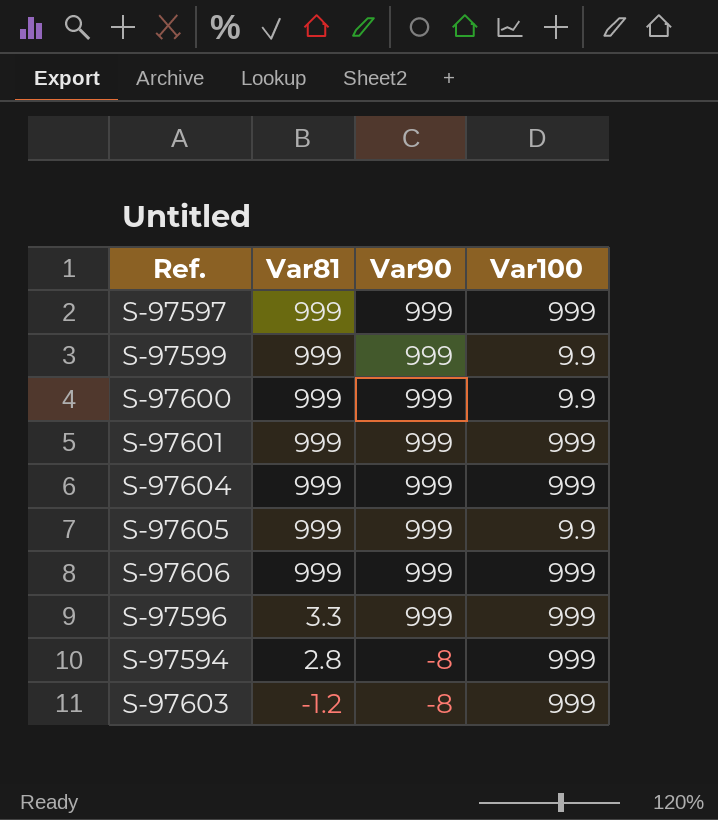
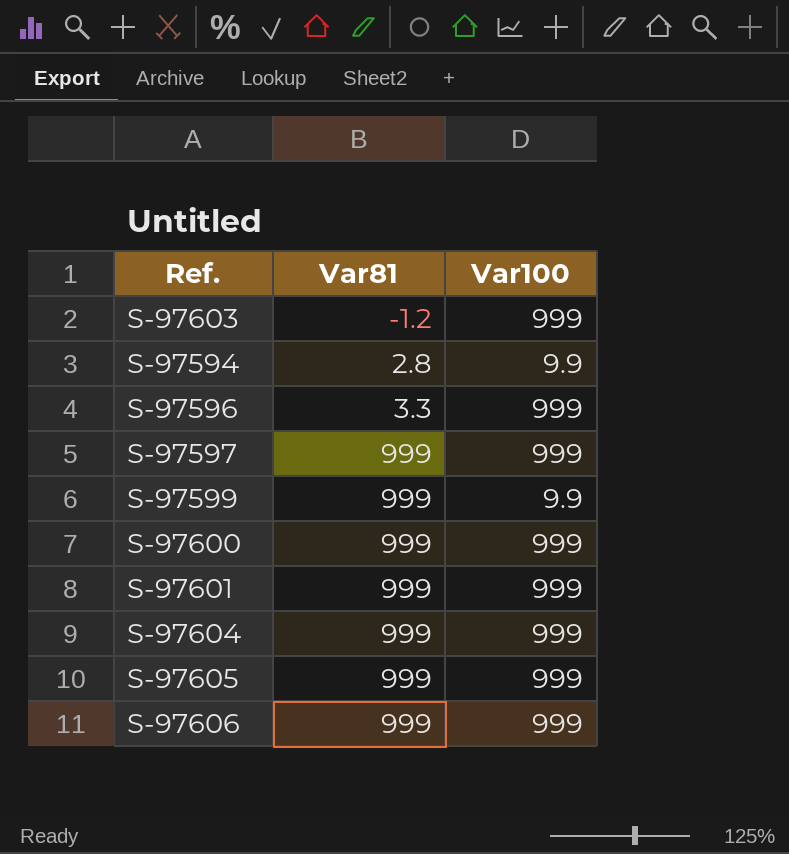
row order: Var81 descending -> Var81 ascending
column Var90 | position: 3 -> none
S-97594 | Var100: 999 -> 9.9
S-97600 | Var100: 9.9 -> 999
S-97605 | Var100: 9.9 -> 999

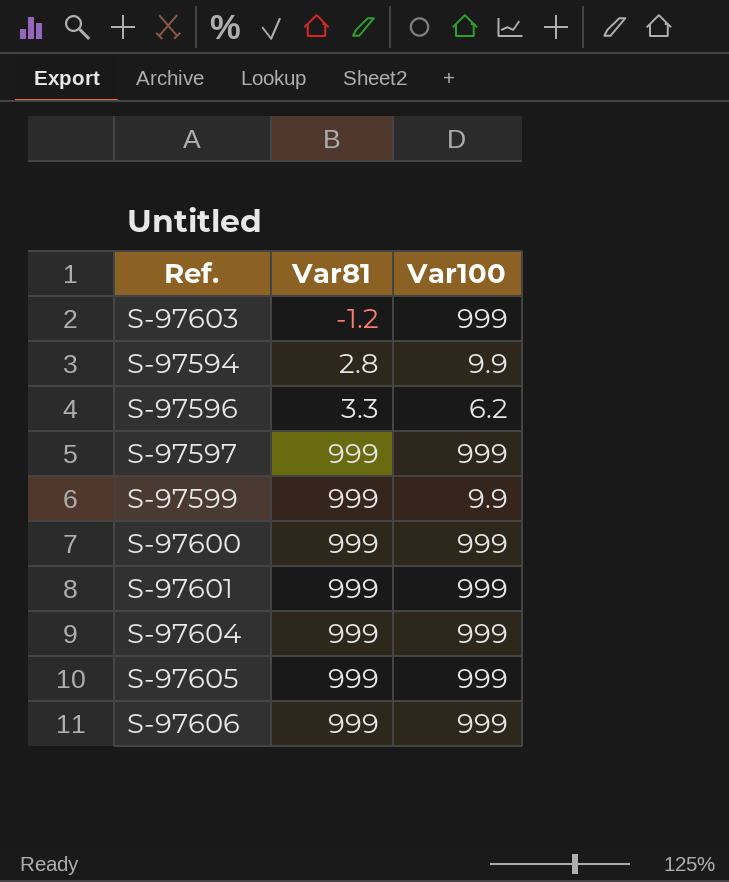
S-97596 | Var100: 999 -> 6.2

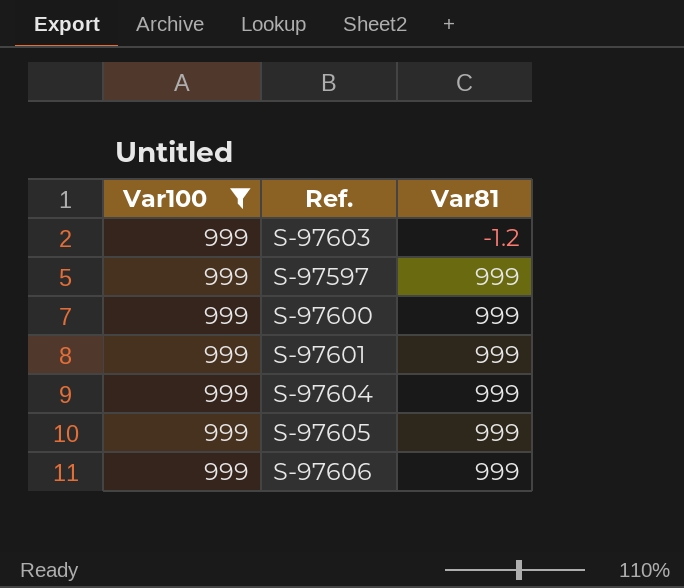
filter: none -> Var100 = 999
column Var100 | position: 3 -> 1

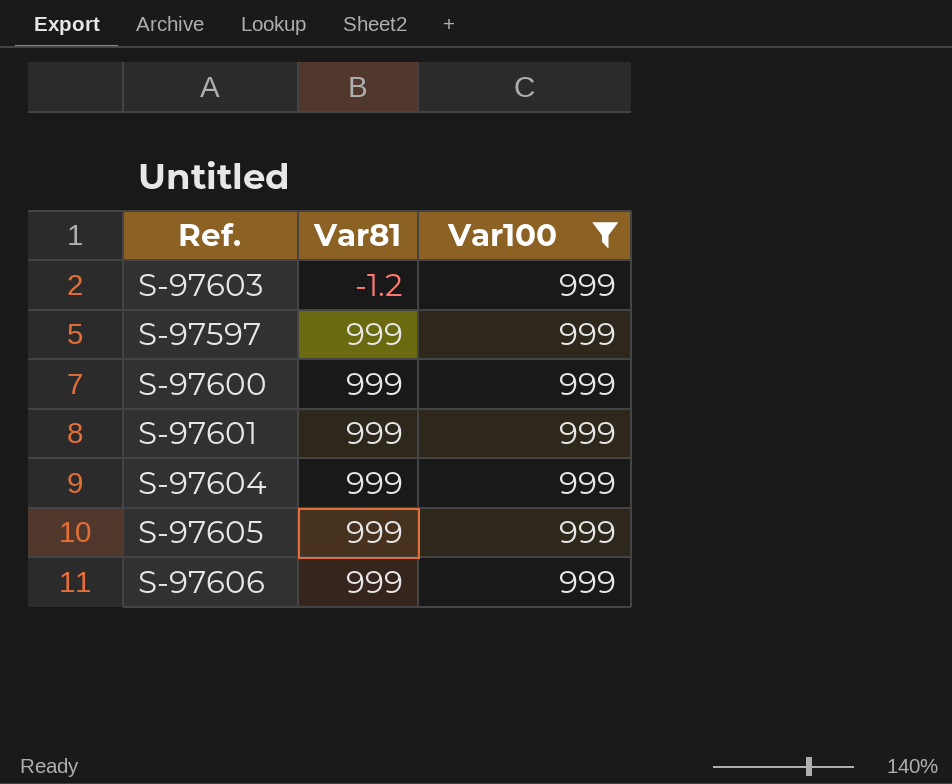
column Var100 | position: 1 -> 3

